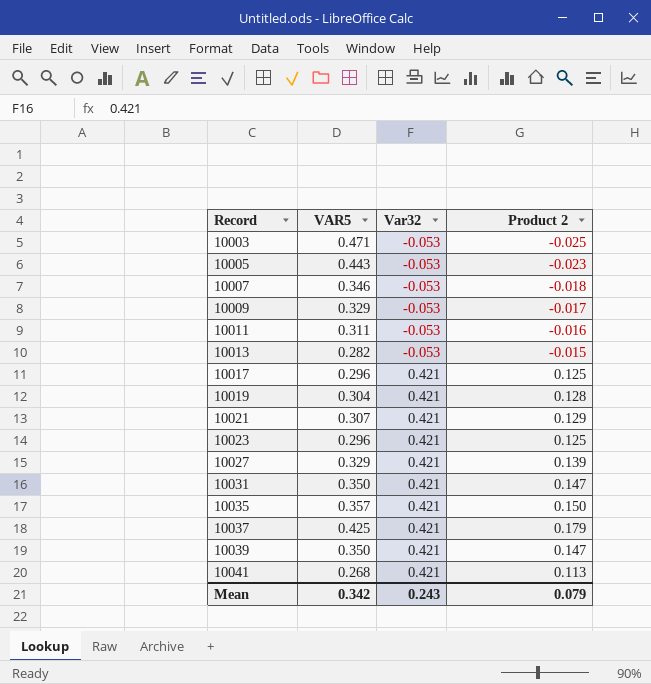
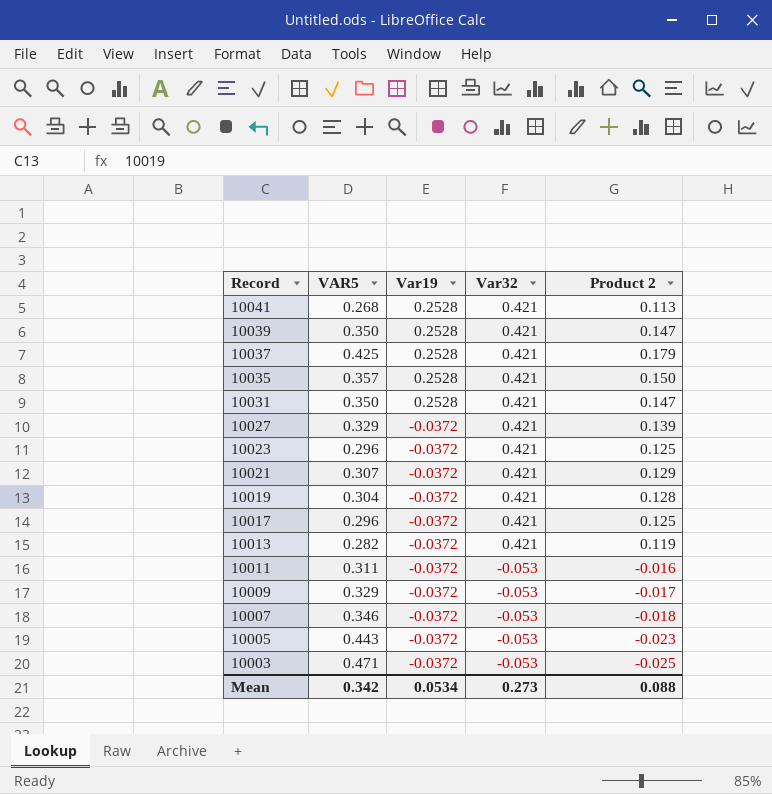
row order: Record ascending -> Record descending
column Var19 | position: none -> 3
10013 | Var32: -0.053 -> 0.421
10013 | Product 2: -0.015 -> 0.119
Mean | Var32: 0.243 -> 0.273
Mean | Product 2: 0.079 -> 0.088

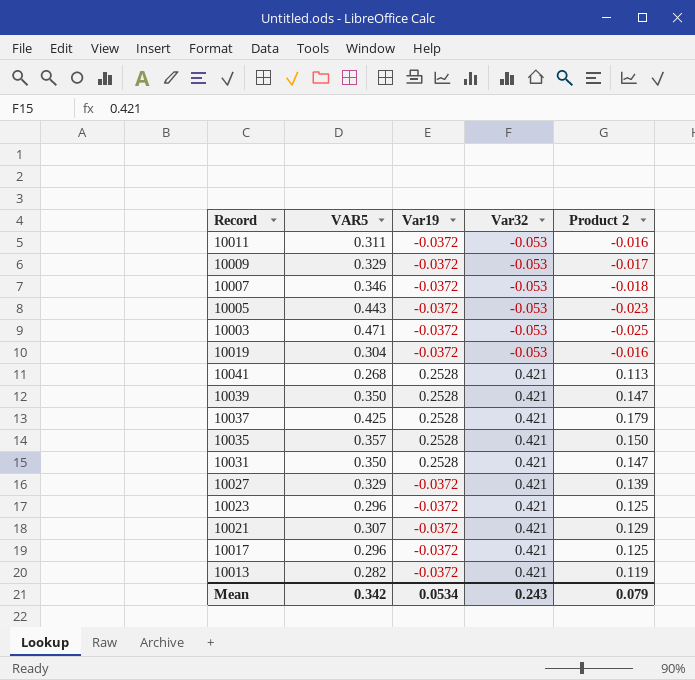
row order: Record descending -> Var32 ascending
10019 | Var32: 0.421 -> -0.053
10019 | Product 2: 0.128 -> -0.016
Mean | Var32: 0.273 -> 0.243
Mean | Product 2: 0.088 -> 0.079

